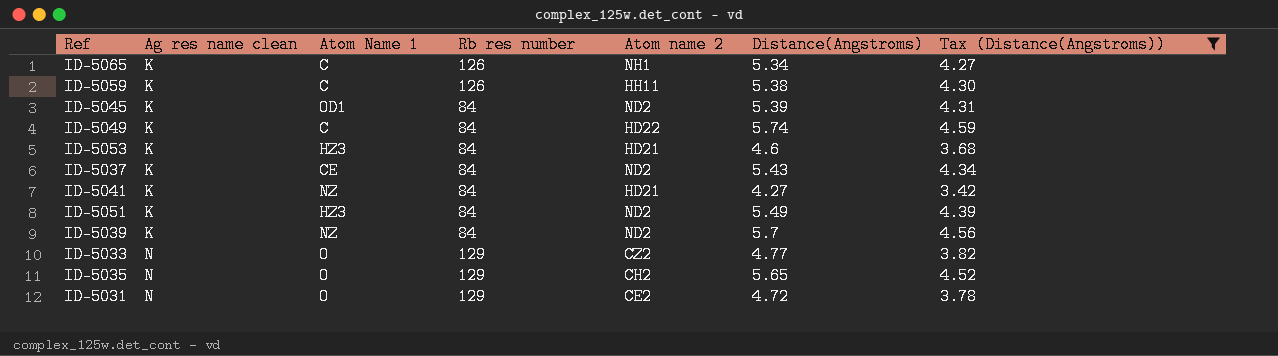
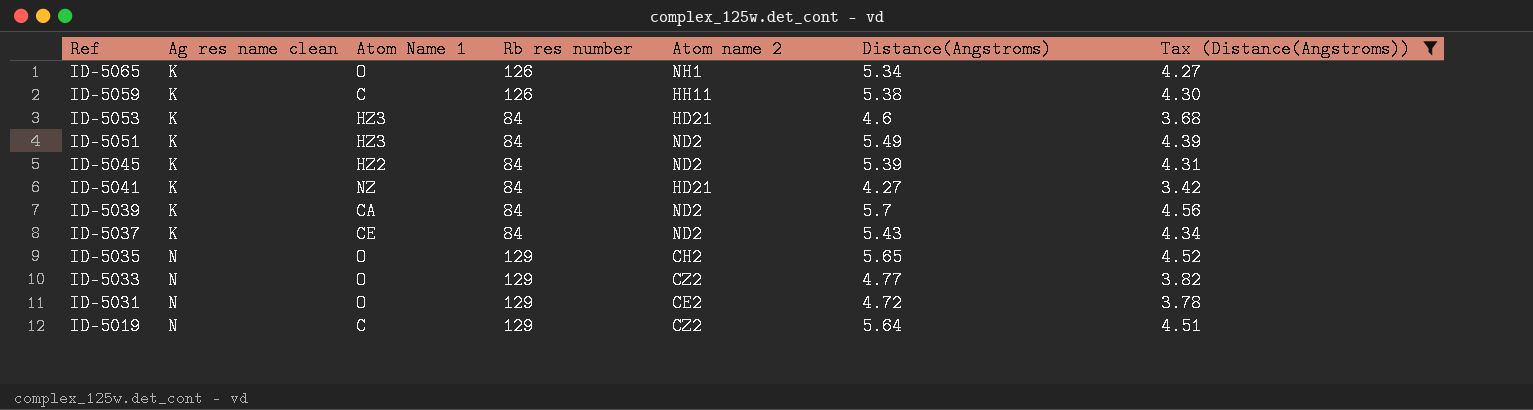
row order: Ag res name clean ascending -> Ref descending
row ID-5049: K | C | 84 | HD22 | 5.74 | 4.59 -> none
ID-5065 | Atom Name 1: C -> O
ID-5045 | Atom Name 1: OD1 -> HZ2
ID-5039 | Atom Name 1: NZ -> CA
row ID-5019: none -> N | C | 129 | CZ2 | 5.64 | 4.51

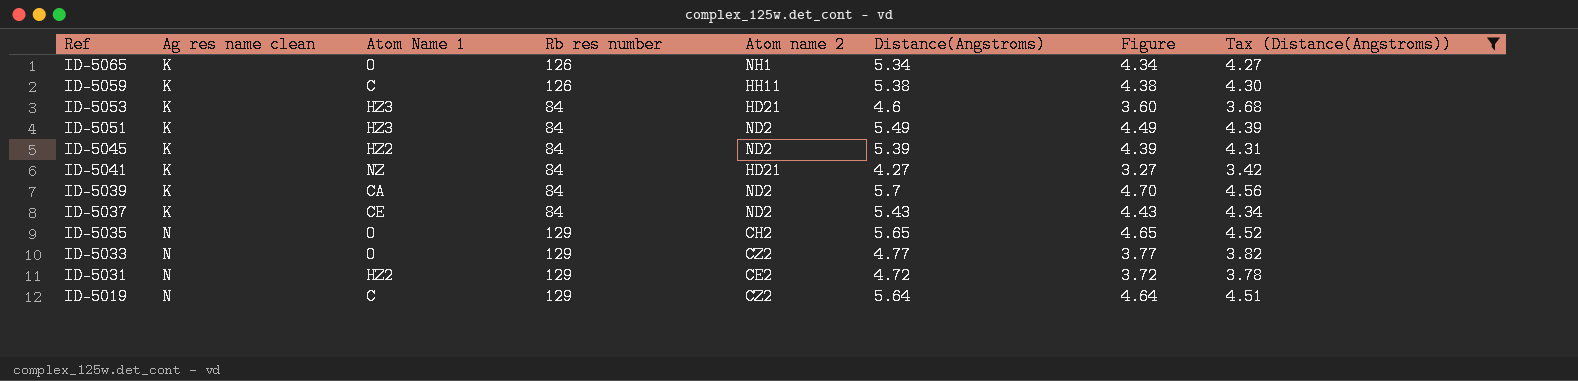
column Figure | formula: none -> [Distance(Angstroms)] - 1
ID-5031 | Atom Name 1: O -> HZ2

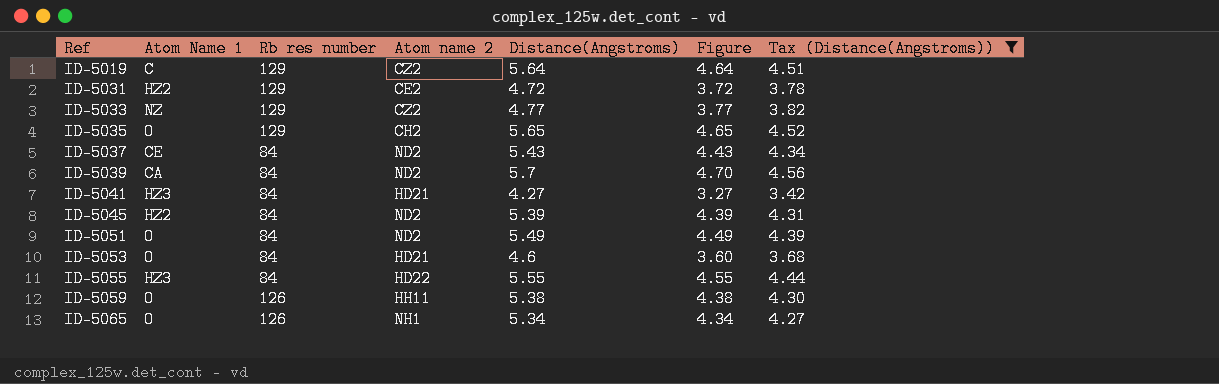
row order: Ref descending -> Ref ascending
column Ag res name clean | position: 2 -> none
ID-5033 | Atom Name 1: O -> NZ
ID-5041 | Atom Name 1: NZ -> HZ3
ID-5051 | Atom Name 1: HZ3 -> O
ID-5053 | Atom Name 1: HZ3 -> O
row ID-5055: none -> HZ3 | 84 | HD22 | 5.55 | 4.55 | 4.44
ID-5059 | Atom Name 1: C -> O

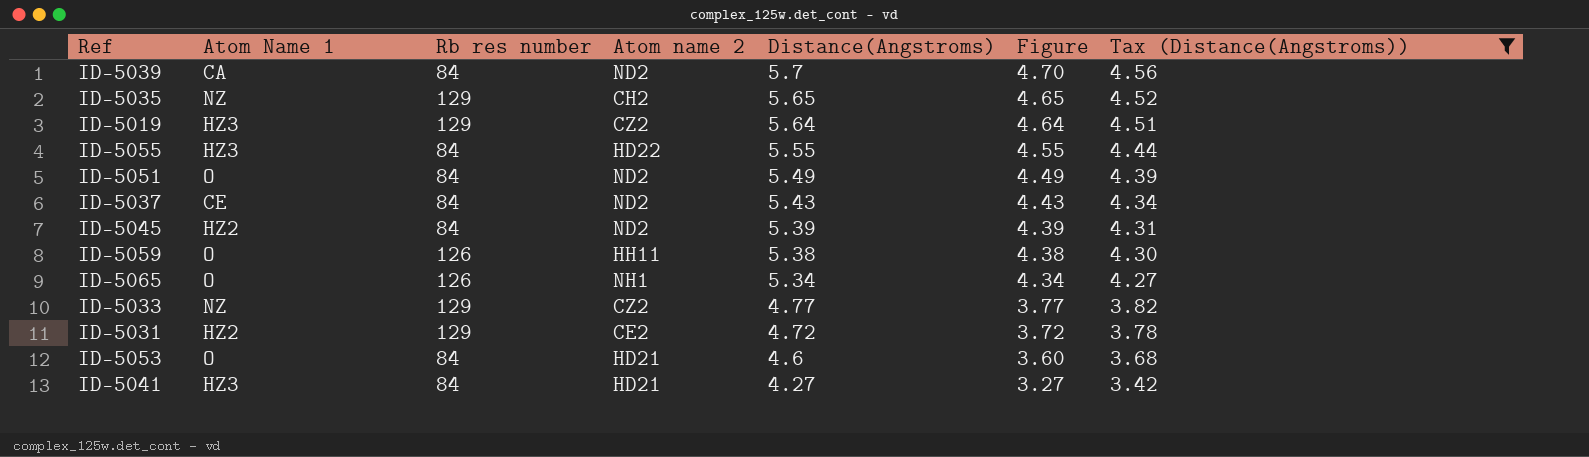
row order: Ref ascending -> Distance(Angstroms) descending
ID-5035 | Atom Name 1: O -> NZ
ID-5019 | Atom Name 1: C -> HZ3

